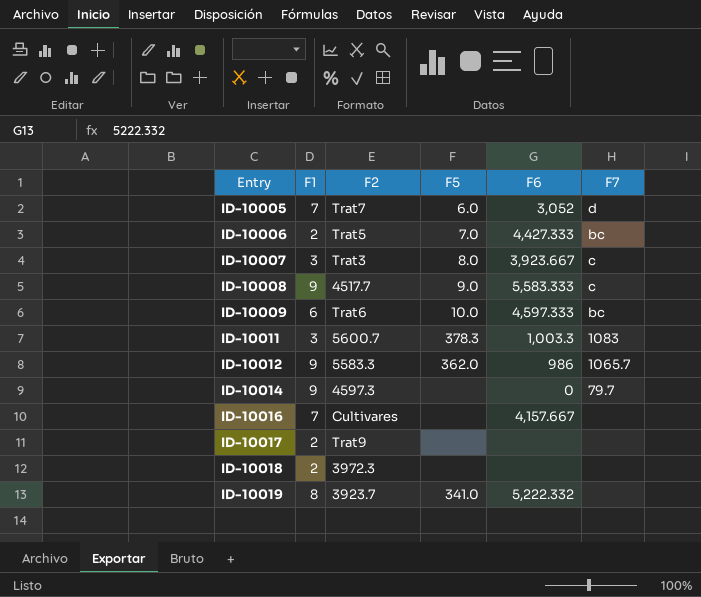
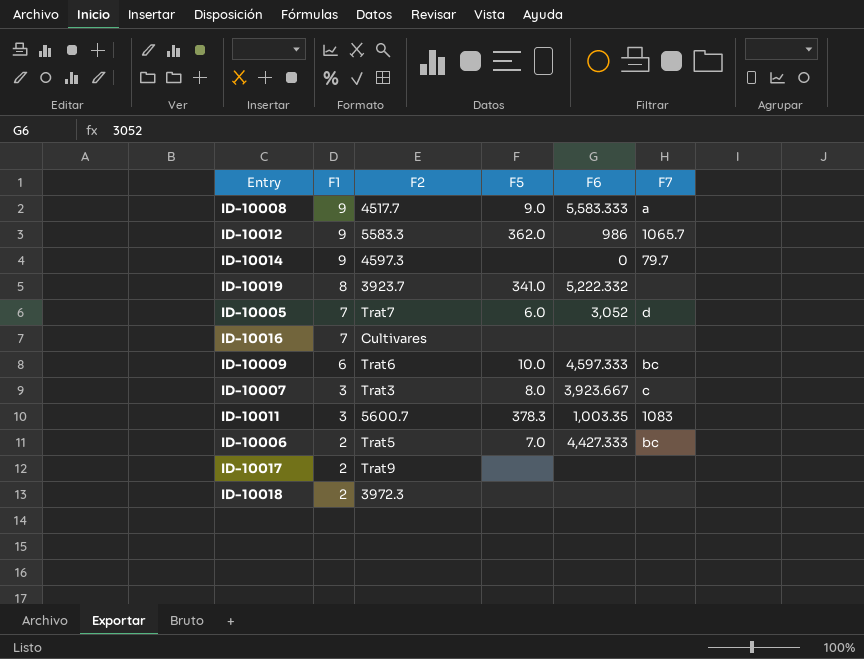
row order: Entry ascending -> F1 descending
ID-10008 | F7: c -> a
ID-10016 | F6: 4,157.667 -> none
ID-10011 | F6: 1,003.3 -> 1,003.35

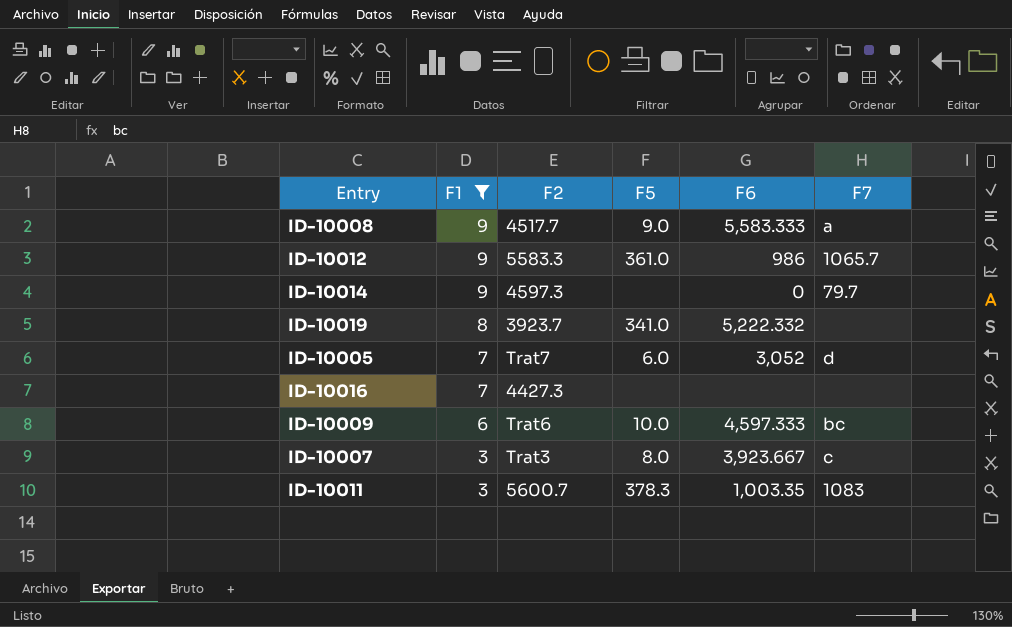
filter: none -> F1 != 2
ID-10012 | F5: 362.0 -> 361.0
ID-10016 | F2: Cultivares -> 4427.3

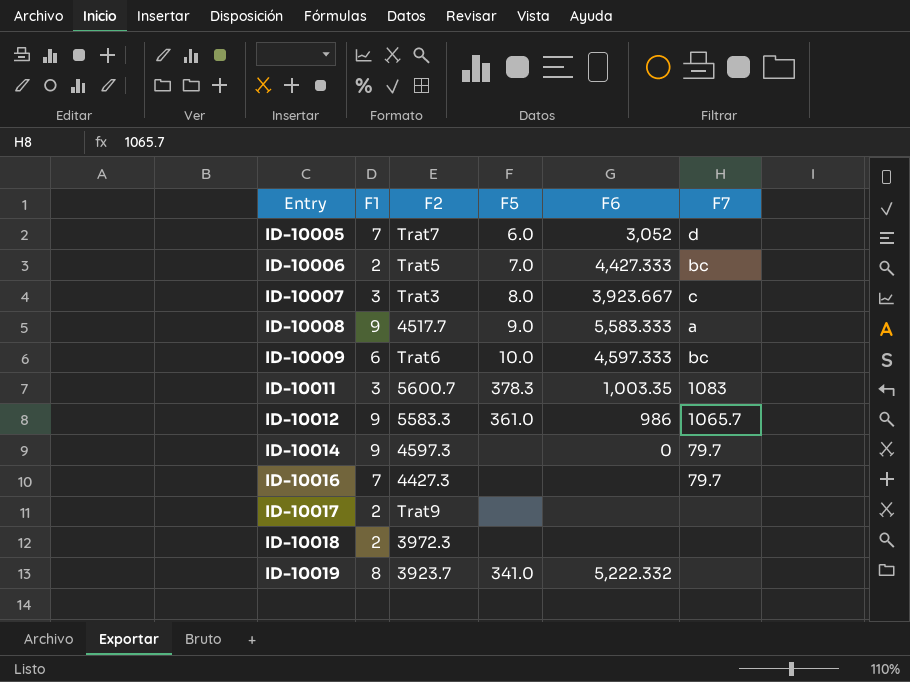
filter: F1 != 2 -> none
row order: F1 descending -> Entry ascending
ID-10016 | F7: none -> 79.7

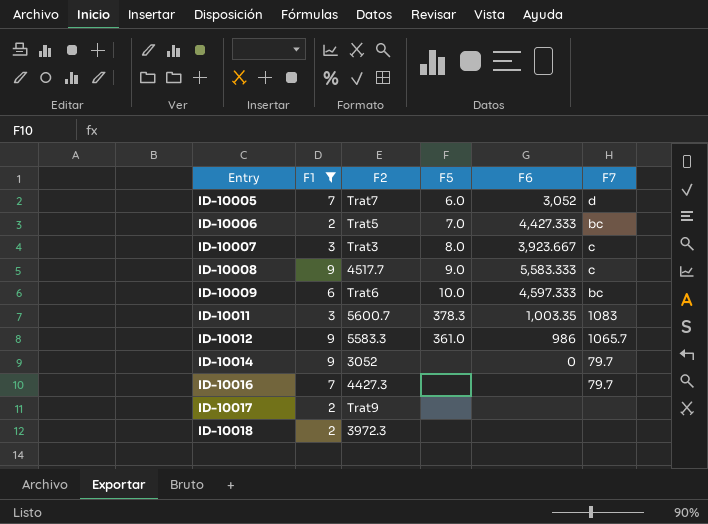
filter: none -> F1 != 8
ID-10008 | F7: a -> c
ID-10014 | F2: 4597.3 -> 3052

